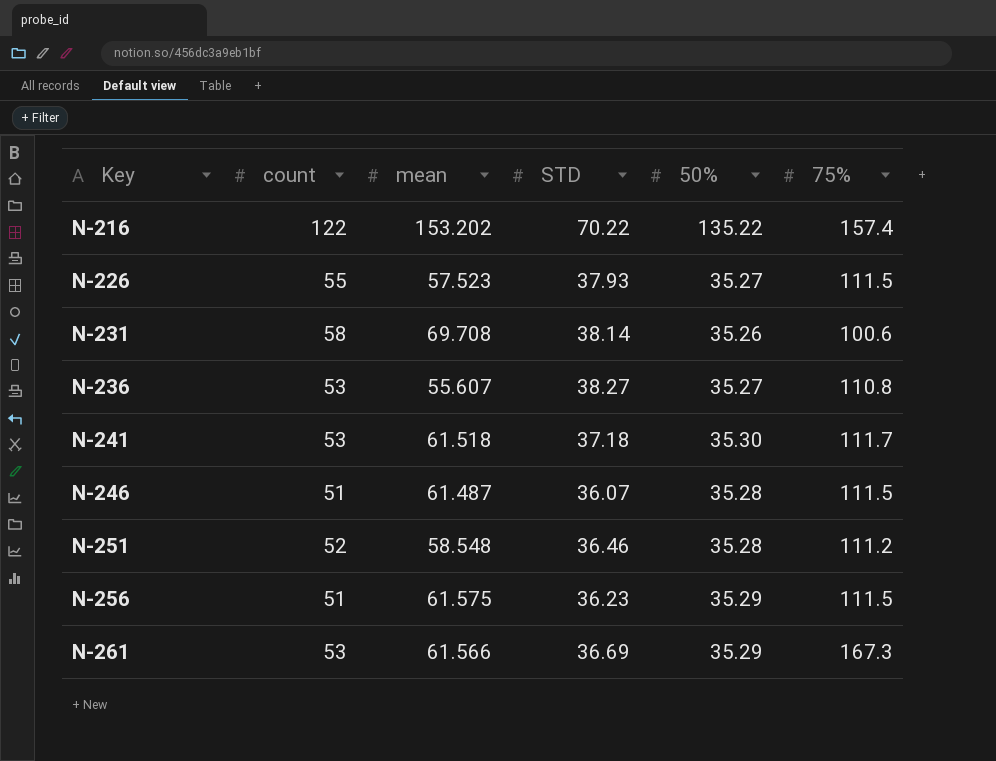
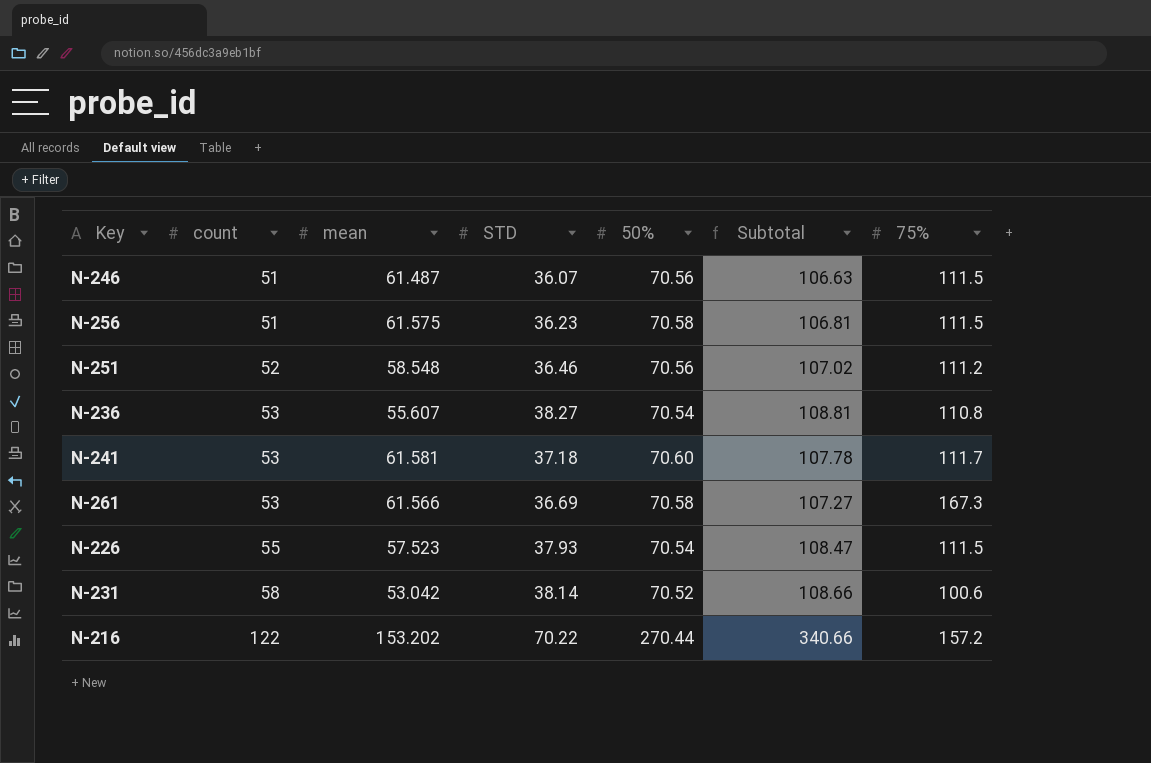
row order: Key ascending -> count ascending
column Subtotal | formula: none -> [STD] + [50%]
N-246 | 50%: 35.28 -> 70.56
N-256 | 50%: 35.29 -> 70.58
N-251 | 50%: 35.28 -> 70.56
N-236 | 50%: 35.27 -> 70.54
N-241 | mean: 61.518 -> 61.581
N-241 | 50%: 35.30 -> 70.60
N-261 | 50%: 35.29 -> 70.58
N-226 | 50%: 35.27 -> 70.54
N-231 | mean: 69.708 -> 53.042
N-231 | 50%: 35.26 -> 70.52
N-216 | 50%: 135.22 -> 270.44
N-216 | 75%: 157.4 -> 157.2

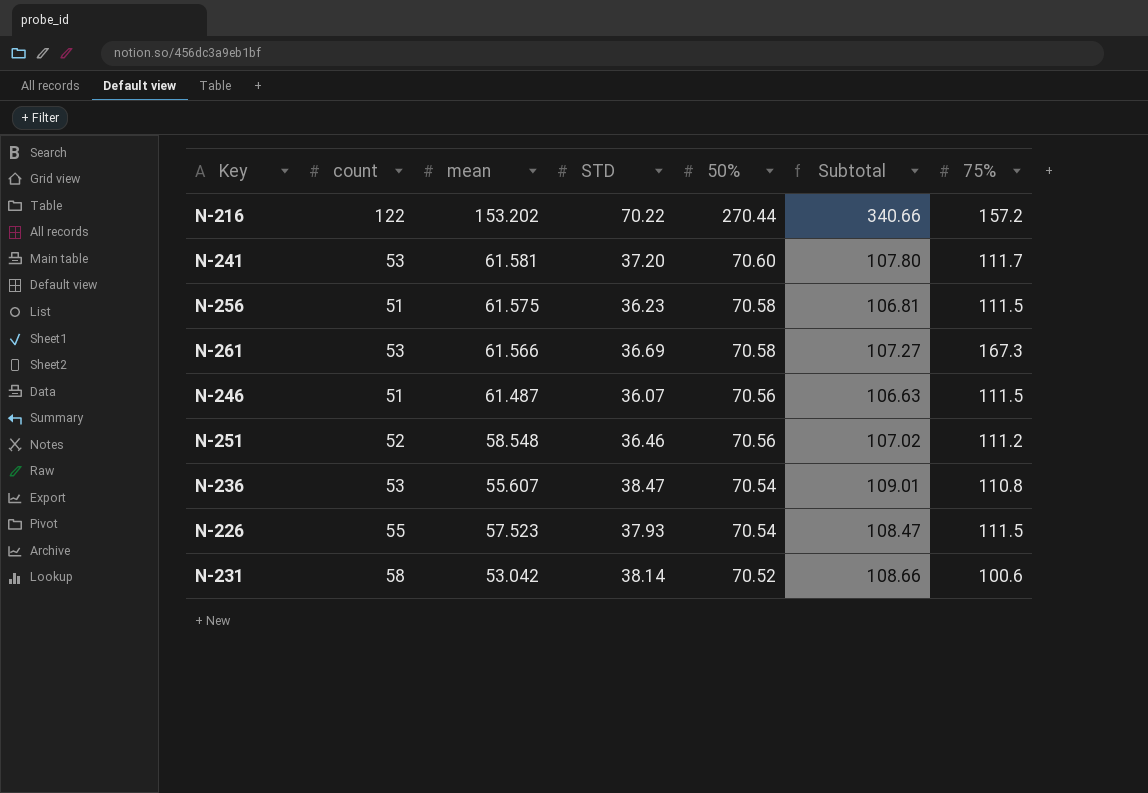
row order: count ascending -> 50% descending
N-241 | STD: 37.18 -> 37.20
N-241 | Subtotal: 107.78 -> 107.80
N-236 | STD: 38.27 -> 38.47
N-236 | Subtotal: 108.81 -> 109.01

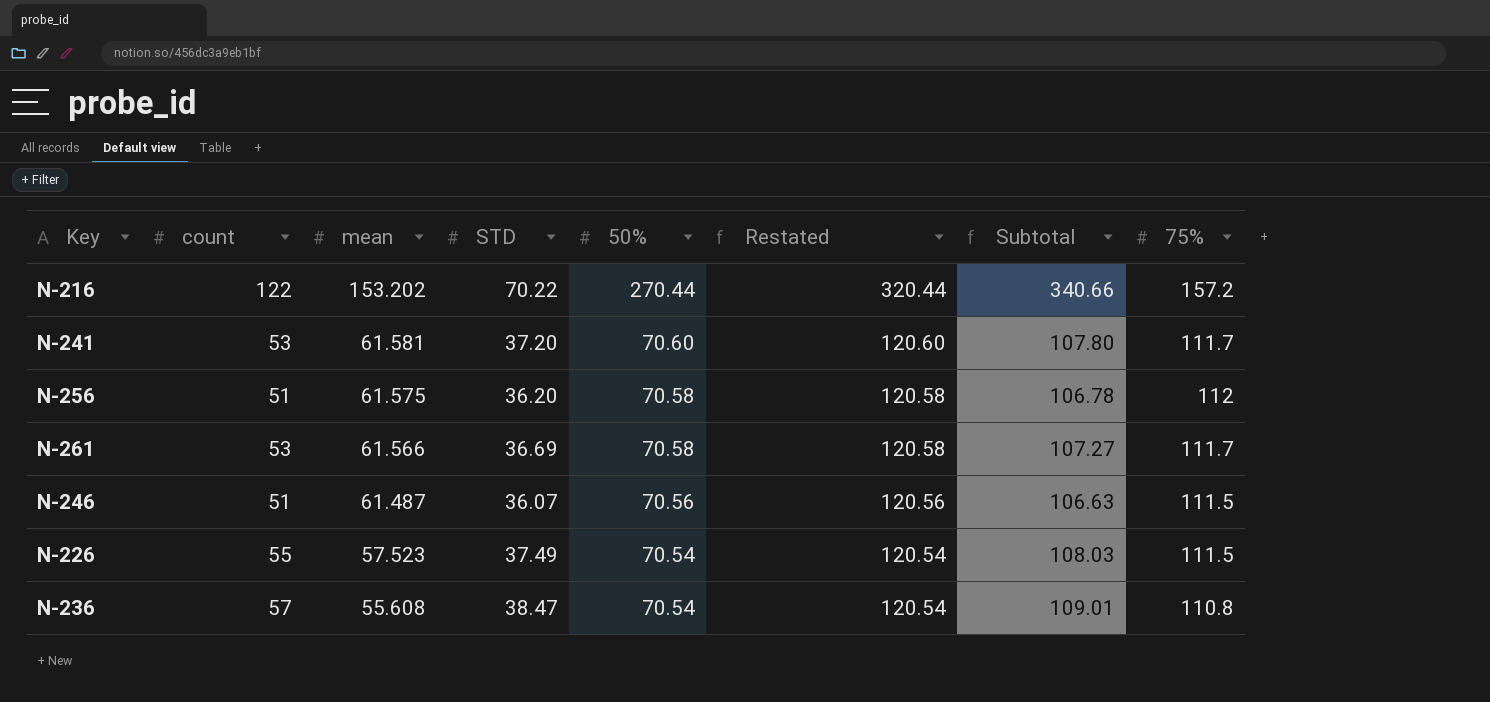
row order: 50% descending -> mean descending
column Restated | formula: none -> [50%] + 50
row N-251: 52 | 58.548 | 36.46 | 70.56 | 107.02 | 111.2 -> none
row N-231: 58 | 53.042 | 38.14 | 70.52 | 108.66 | 100.6 -> none
N-256 | STD: 36.23 -> 36.20
N-256 | Subtotal: 106.81 -> 106.78
N-256 | 75%: 111.5 -> 112
N-261 | 75%: 167.3 -> 111.7
N-226 | STD: 37.93 -> 37.49
N-226 | Subtotal: 108.47 -> 108.03
N-236 | count: 53 -> 57
N-236 | mean: 55.607 -> 55.608

